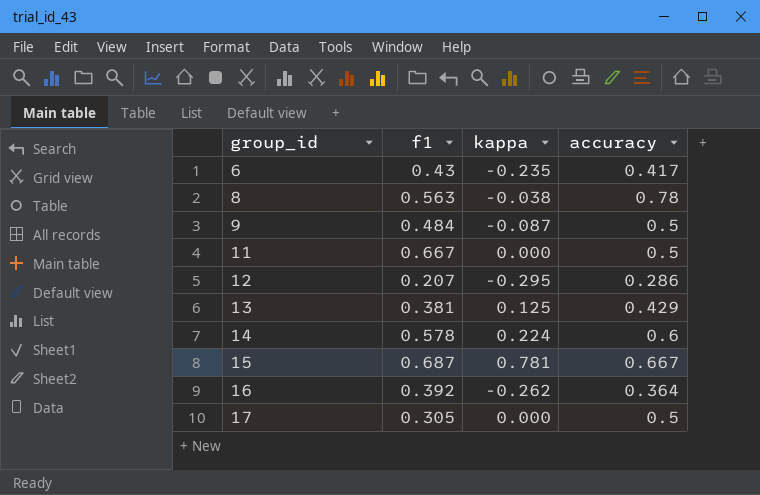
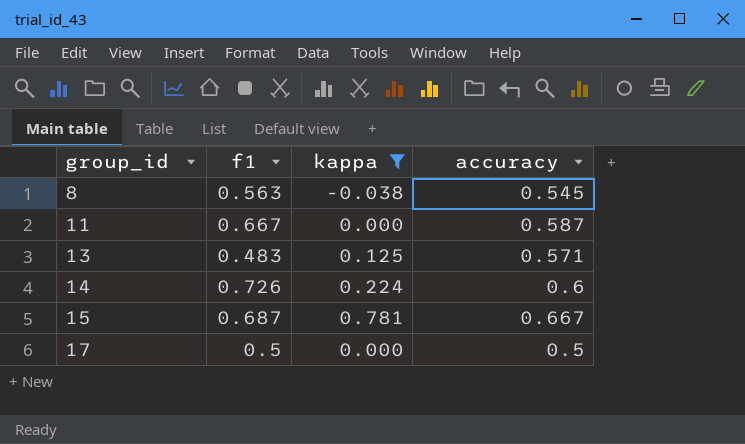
filter: none -> kappa >= -0.038
8 | accuracy: 0.78 -> 0.545
11 | accuracy: 0.5 -> 0.587
13 | f1: 0.381 -> 0.483
13 | accuracy: 0.429 -> 0.571
14 | f1: 0.578 -> 0.726
17 | f1: 0.305 -> 0.5

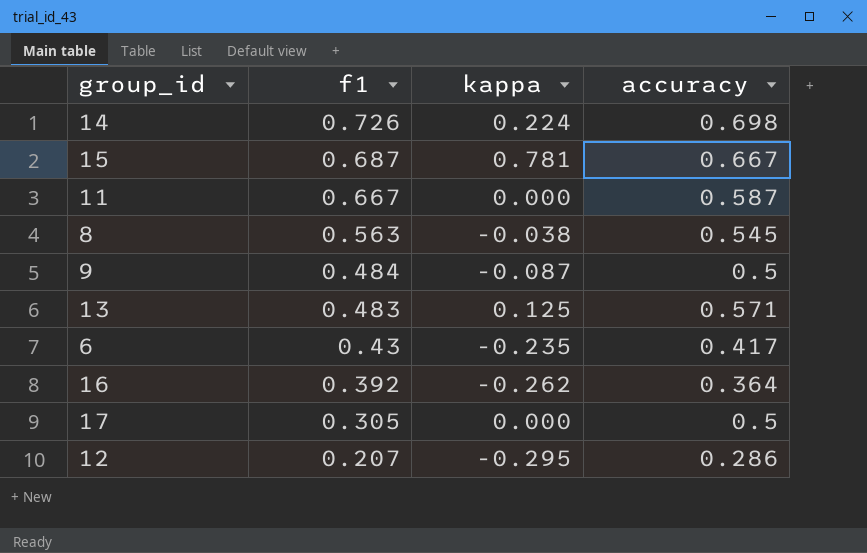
filter: kappa >= -0.038 -> none
row order: group_id ascending -> f1 descending
14 | accuracy: 0.6 -> 0.698
17 | f1: 0.5 -> 0.305

